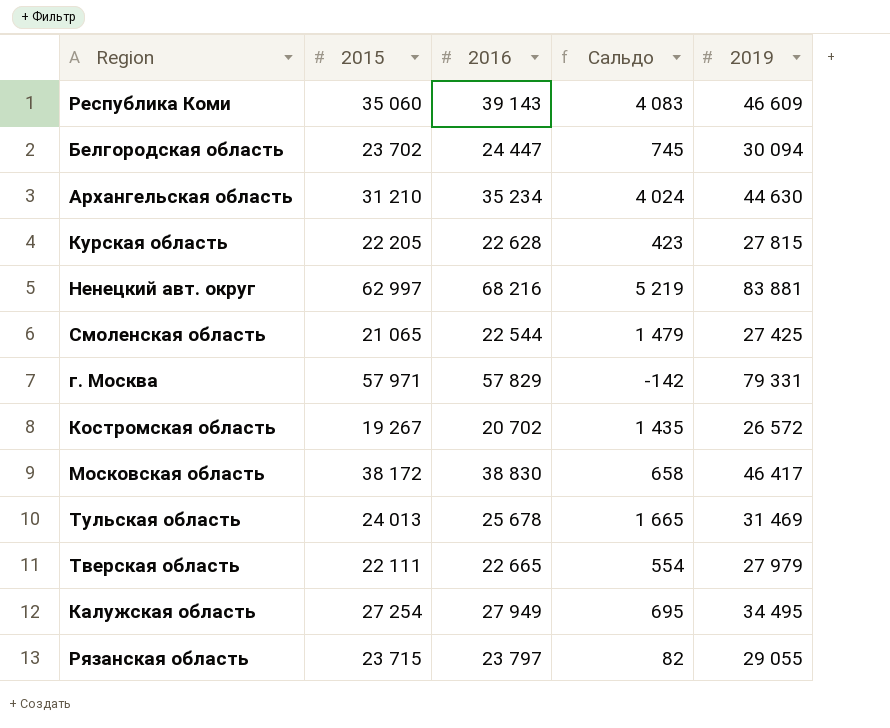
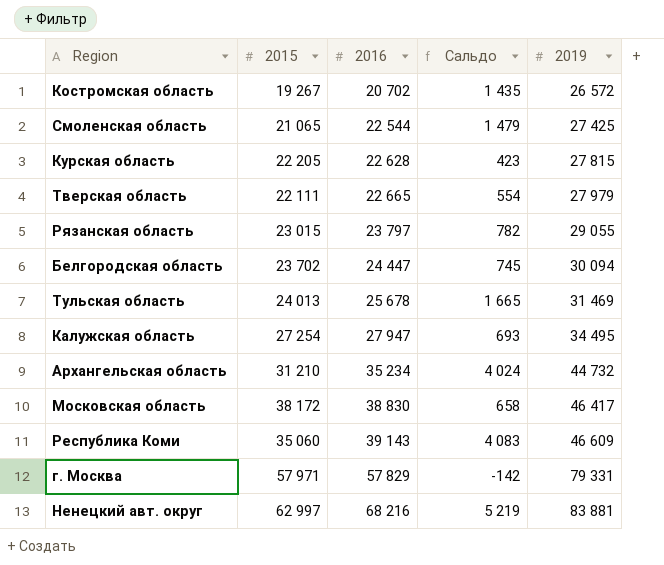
row order: none -> 2016 ascending
Рязанская область | 2015: 23 715 -> 23 015
Рязанская область | Сальдо: 82 -> 782
Калужская область | 2016: 27 949 -> 27 947
Калужская область | Сальдо: 695 -> 693
Архангельская область | 2019: 44 630 -> 44 732

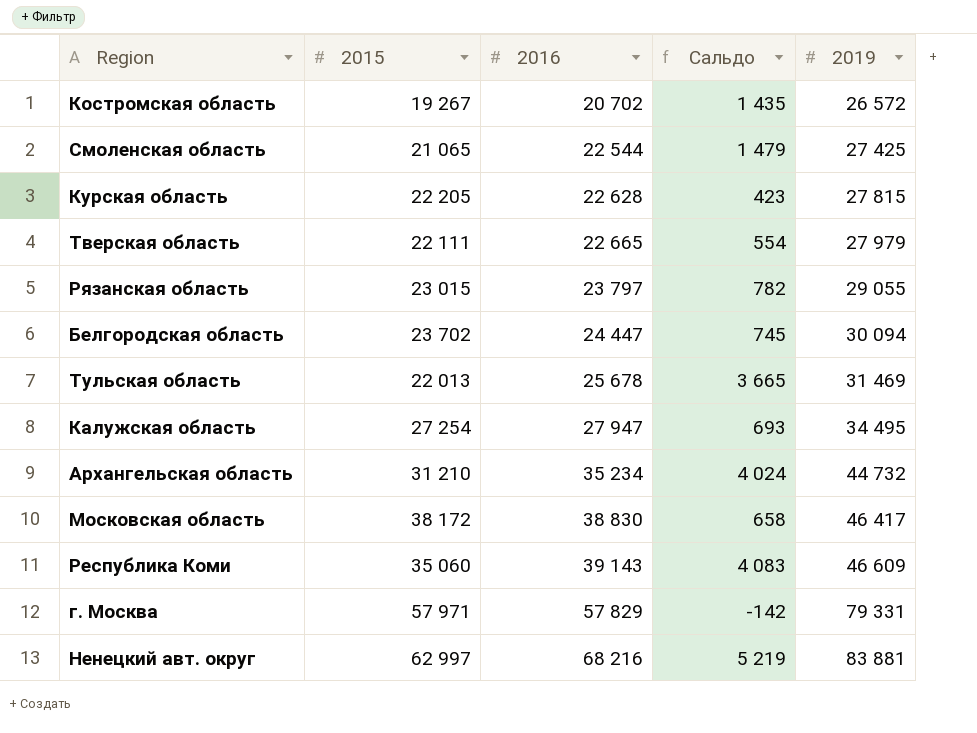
Тульская область | 2015: 24 013 -> 22 013
Тульская область | Сальдо: 1 665 -> 3 665

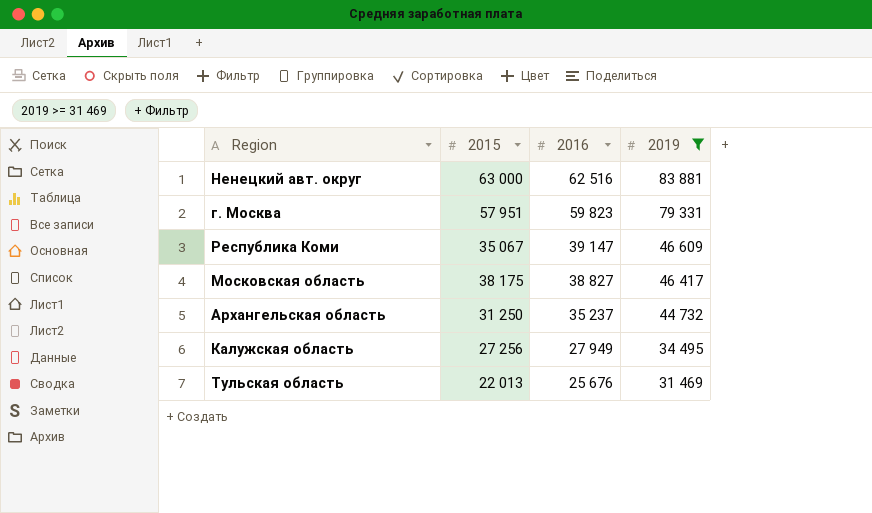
filter: none -> 2019 >= 31 469
row order: 2016 ascending -> 2016 descending
column Сальдо | formula: [2016] - [2015] -> none
Ненецкий авт. округ | 2015: 62 997 -> 63 000
Ненецкий авт. округ | 2016: 68 216 -> 62 516
г. Москва | 2015: 57 971 -> 57 951
г. Москва | 2016: 57 829 -> 59 823
Республика Коми | 2015: 35 060 -> 35 067
Республика Коми | 2016: 39 143 -> 39 147
Московская область | 2015: 38 172 -> 38 175
Московская область | 2016: 38 830 -> 38 827
Архангельская область | 2015: 31 210 -> 31 250
Архангельская область | 2016: 35 234 -> 35 237
Калужская область | 2015: 27 254 -> 27 256
Калужская область | 2016: 27 947 -> 27 949
Тульская область | 2016: 25 678 -> 25 676

